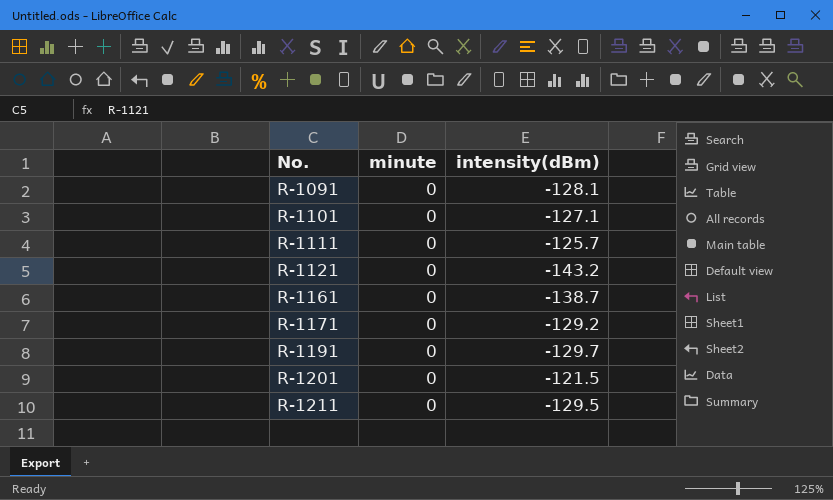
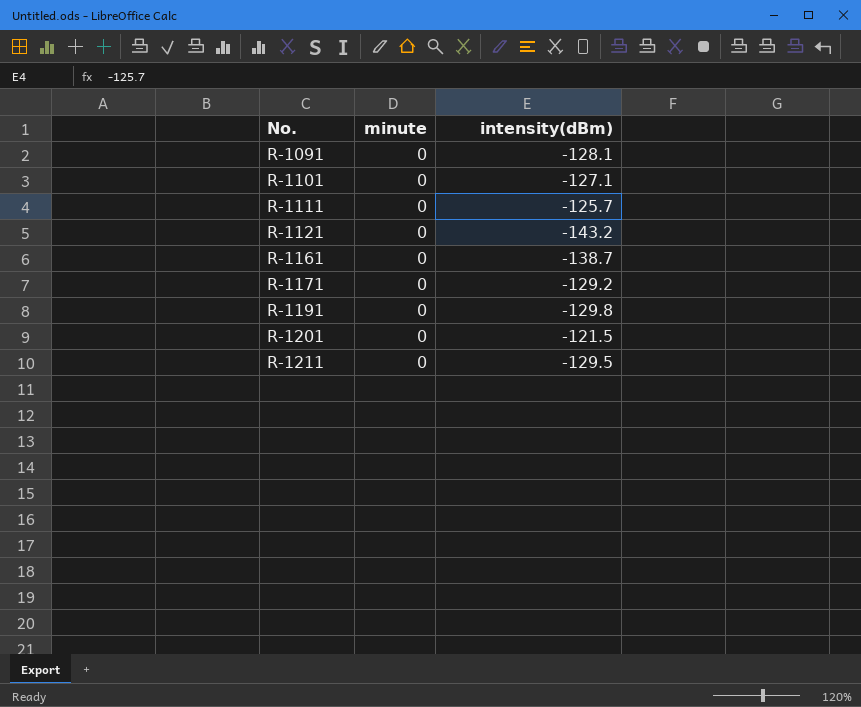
R-1191 | intensity(dBm): -129.7 -> -129.8

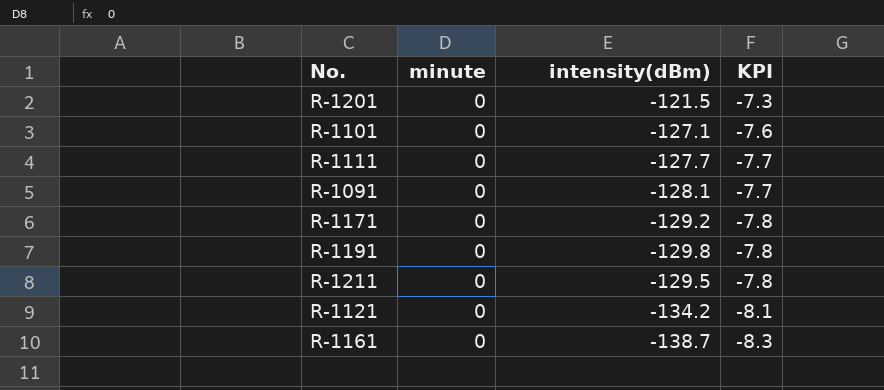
row order: No. ascending -> KPI descending
column KPI | formula: none -> [intensity(dBm)] * 0.06
R-1111 | intensity(dBm): -125.7 -> -127.7
R-1121 | intensity(dBm): -143.2 -> -134.2

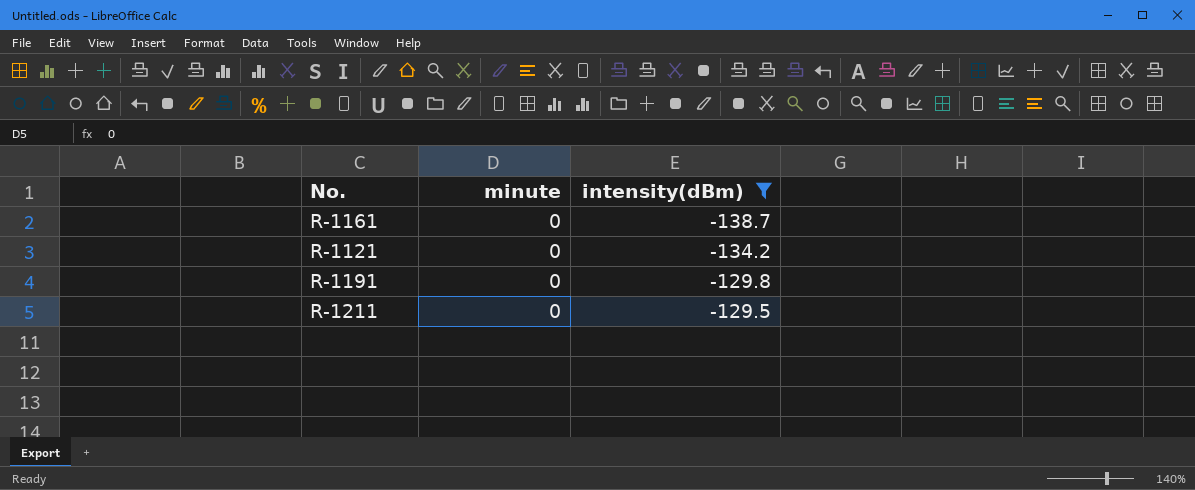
filter: none -> intensity(dBm) <= -129.5
row order: KPI descending -> intensity(dBm) ascending
column KPI | formula: [intensity(dBm)] * 0.06 -> none

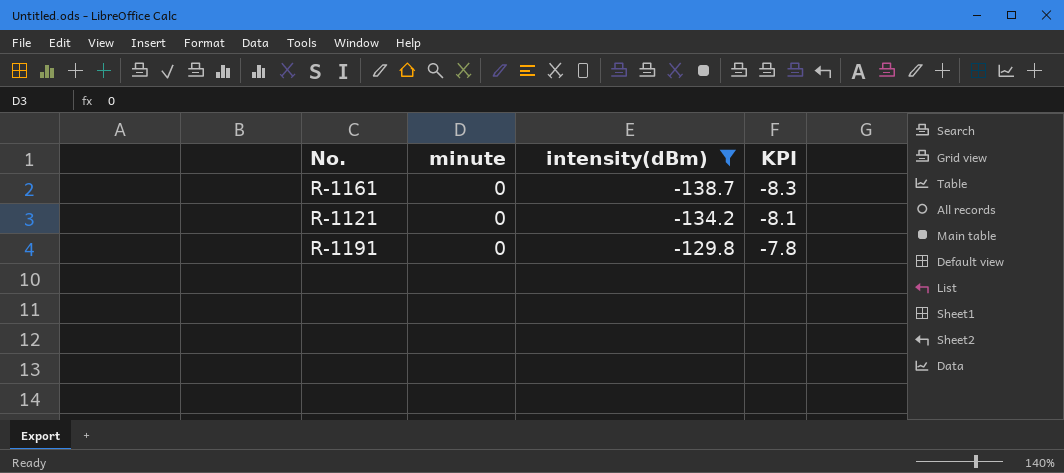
column KPI | formula: none -> [intensity(dBm)] * 0.06
row R-1211: 0 | -129.5 -> none

